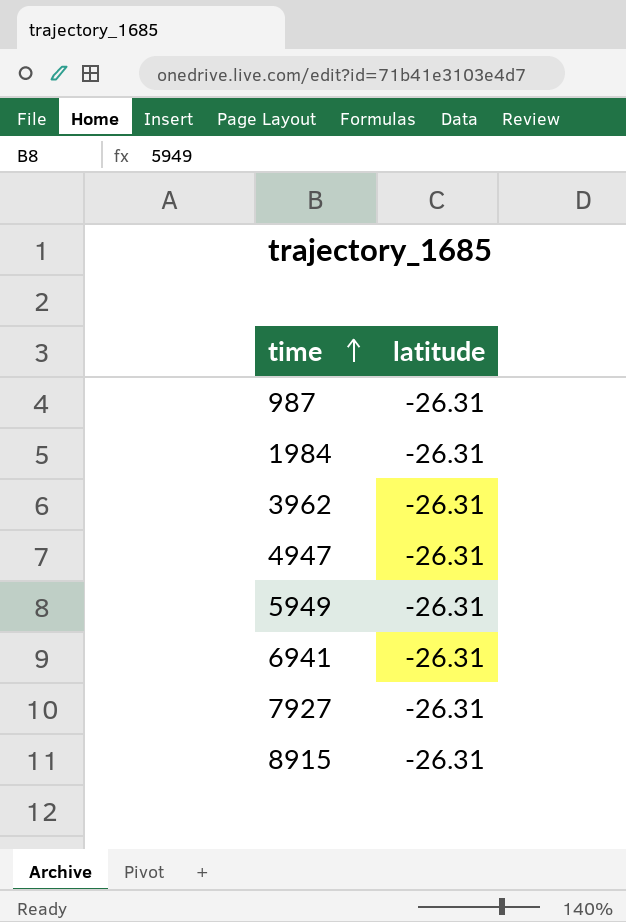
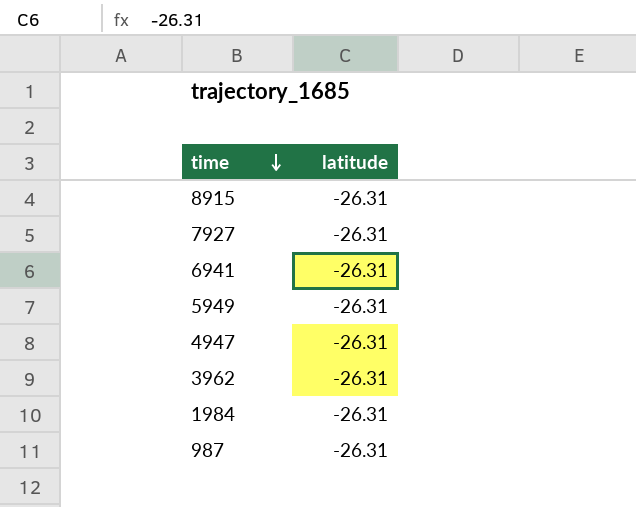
row order: time ascending -> time descending

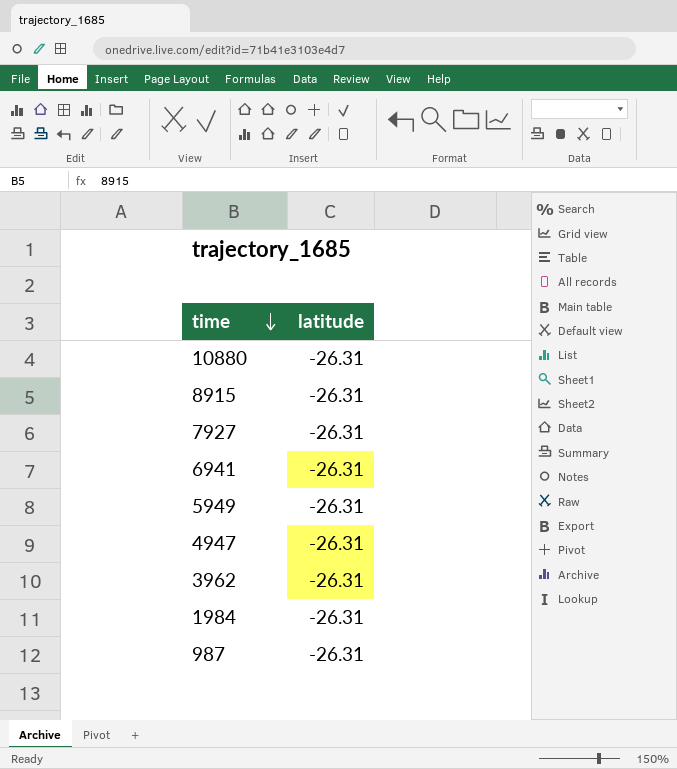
row 10880: none -> -26.31

